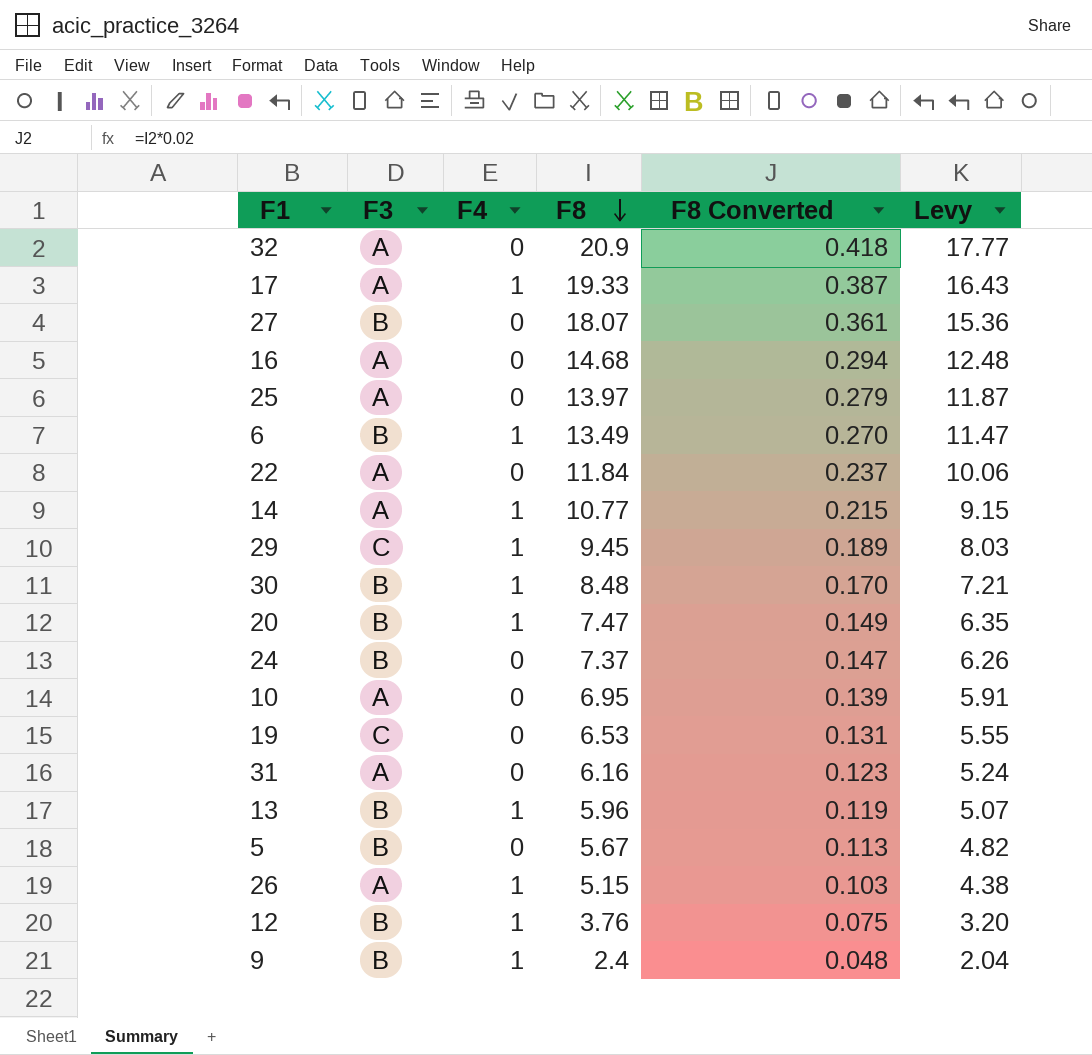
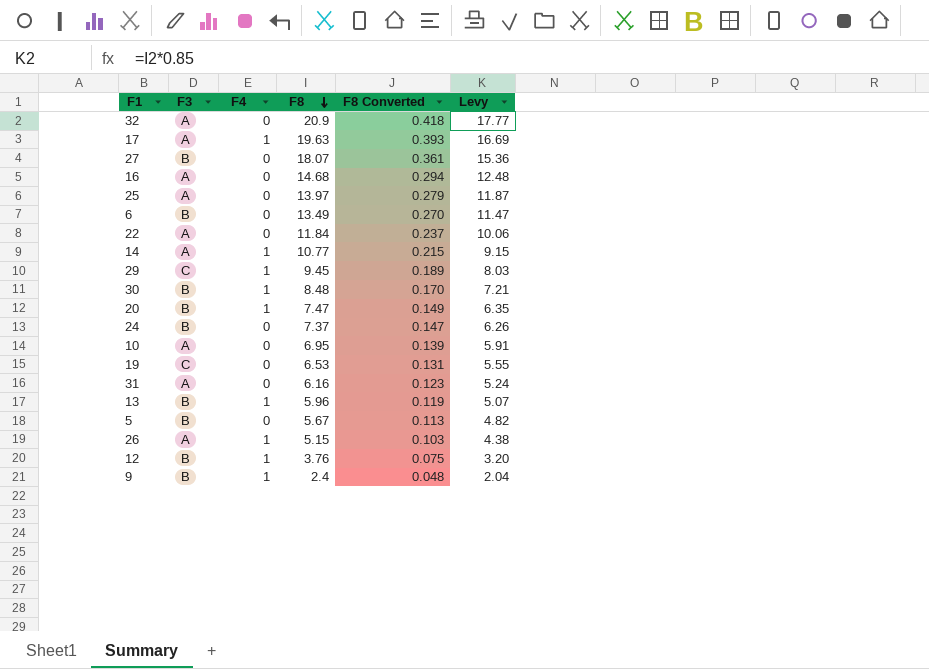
17 | F8: 19.33 -> 19.63
17 | F8 Converted: 0.387 -> 0.393
17 | Levy: 16.43 -> 16.69
6 | F4: 1 -> 0

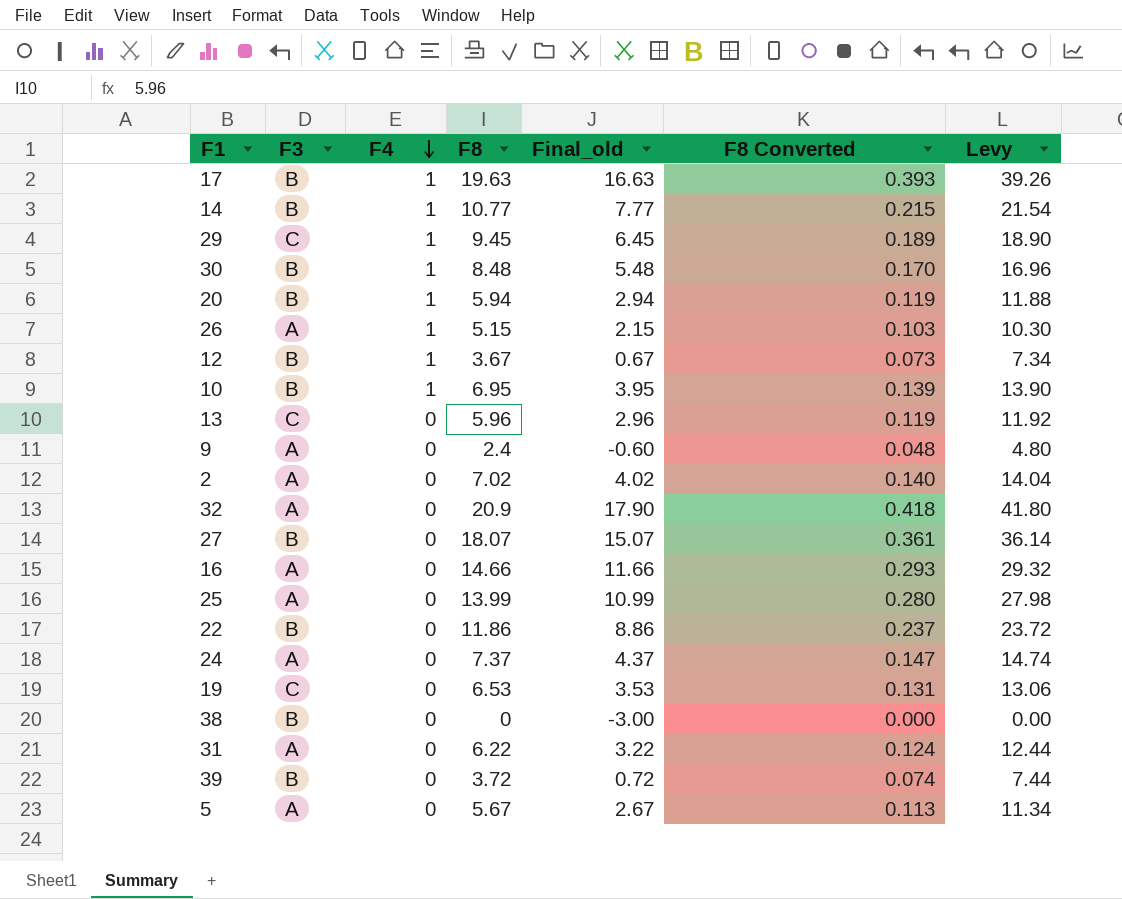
row order: F8 descending -> F4 descending
column Final_old | formula: none -> [F8] - 3
column Levy | formula: [F8] * 0.85 -> [F8] * 2
row 6: B | 0 | 13.49 | 0.270 | 11.47 -> none
17 | F3: A -> B
14 | F3: A -> B
20 | F8: 7.47 -> 5.94
20 | F8 Converted: 0.149 -> 0.119
12 | F8: 3.76 -> 3.67
12 | F8 Converted: 0.075 -> 0.073
10 | F3: A -> B
10 | F4: 0 -> 1
13 | F3: B -> C
13 | F4: 1 -> 0
9 | F3: B -> A
9 | F4: 1 -> 0
row 2: none -> A | 0 | 7.02 | 4.02 | 0.140 | 14.04
16 | F8: 14.68 -> 14.66
16 | F8 Converted: 0.294 -> 0.293
25 | F8: 13.97 -> 13.99
25 | F8 Converted: 0.279 -> 0.280
22 | F3: A -> B
22 | F8: 11.84 -> 11.86
24 | F3: B -> A
row 38: none -> B | 0 | 0 | -3.00 | 0.000 | 0.00
31 | F8: 6.16 -> 6.22
31 | F8 Converted: 0.123 -> 0.124
row 39: none -> B | 0 | 3.72 | 0.72 | 0.074 | 7.44
5 | F3: B -> A

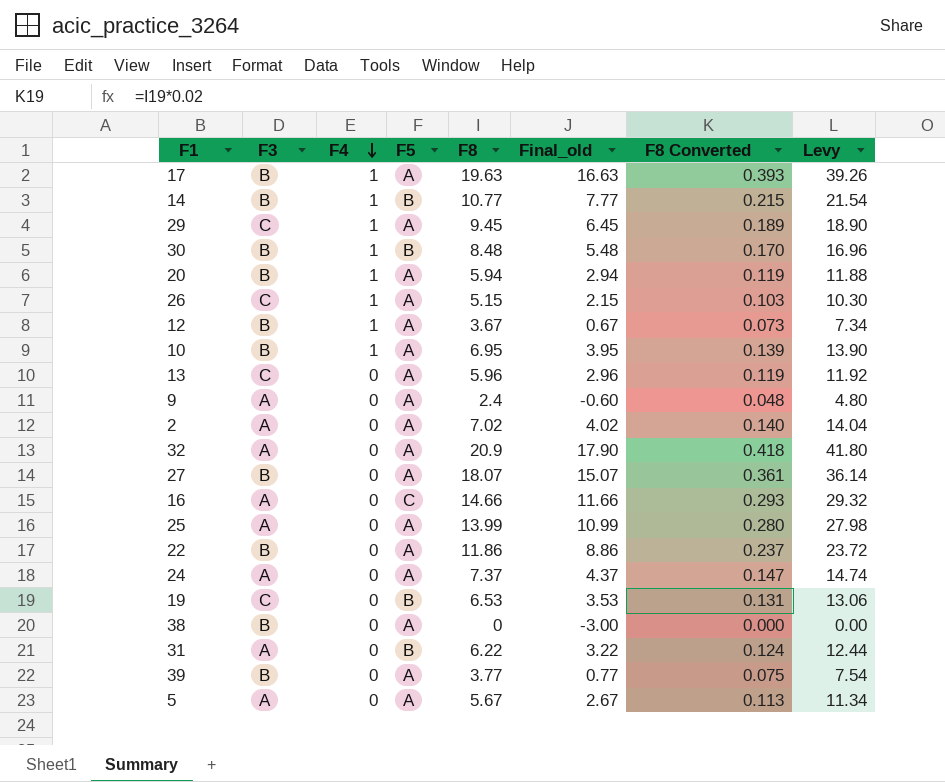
column F5 | position: none -> 4
26 | F3: A -> C
39 | F8: 3.72 -> 3.77
39 | Final_old: 0.72 -> 0.77
39 | F8 Converted: 0.074 -> 0.075
39 | Levy: 7.44 -> 7.54

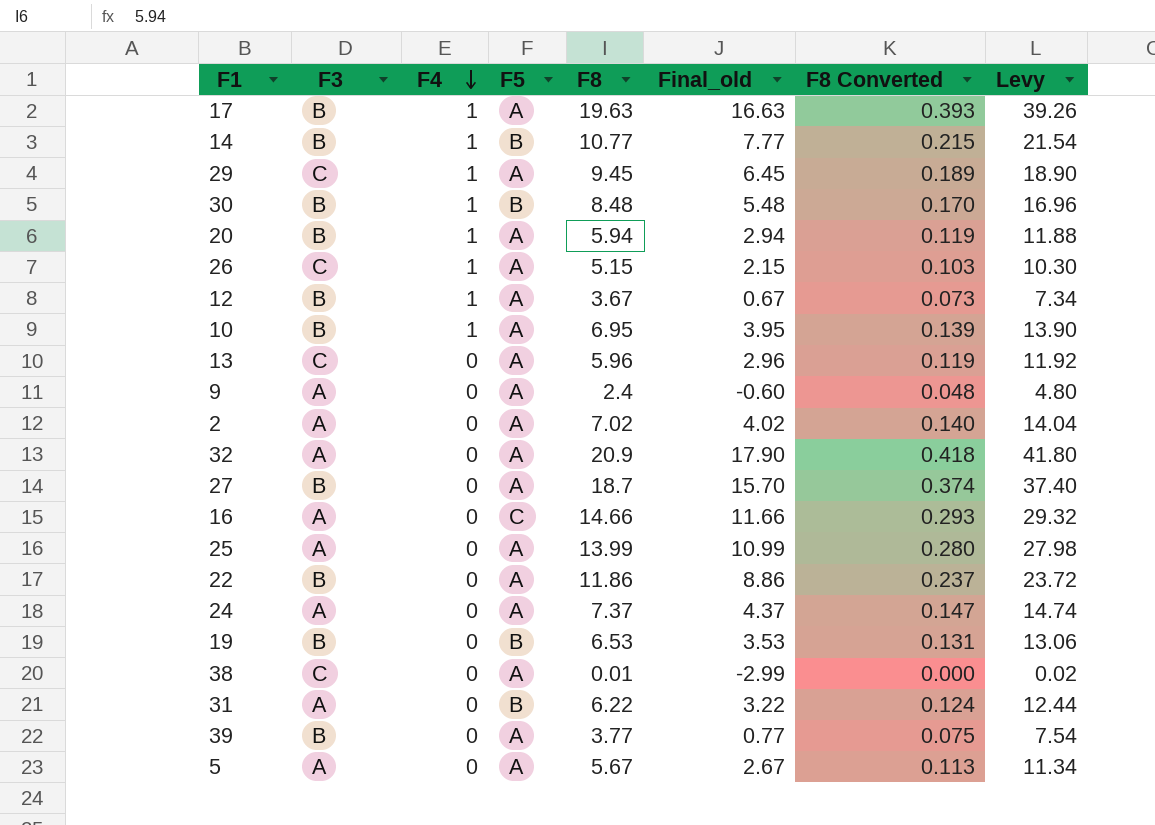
27 | F8: 18.07 -> 18.7
27 | Final_old: 15.07 -> 15.70
27 | F8 Converted: 0.361 -> 0.374
27 | Levy: 36.14 -> 37.40
19 | F3: C -> B
38 | F3: B -> C
38 | F8: 0 -> 0.01
38 | Final_old: -3.00 -> -2.99
38 | Levy: 0.00 -> 0.02

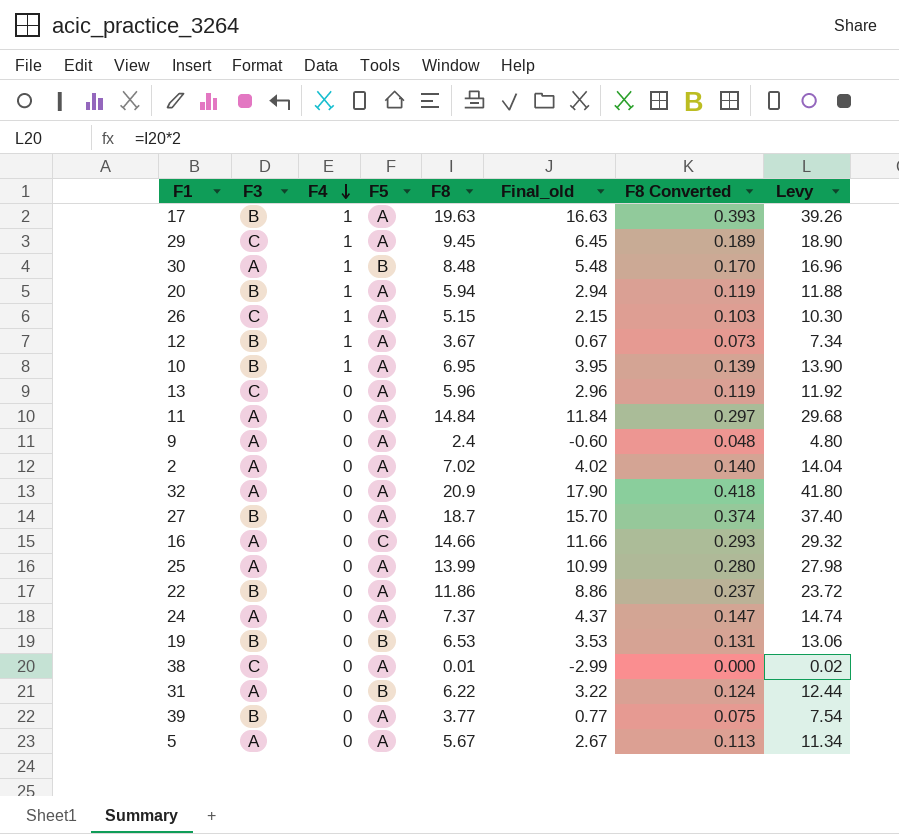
row 14: B | 1 | B | 10.77 | 7.77 | 0.215 | 21.54 -> none
30 | F3: B -> A
row 11: none -> A | 0 | A | 14.84 | 11.84 | 0.297 | 29.68

